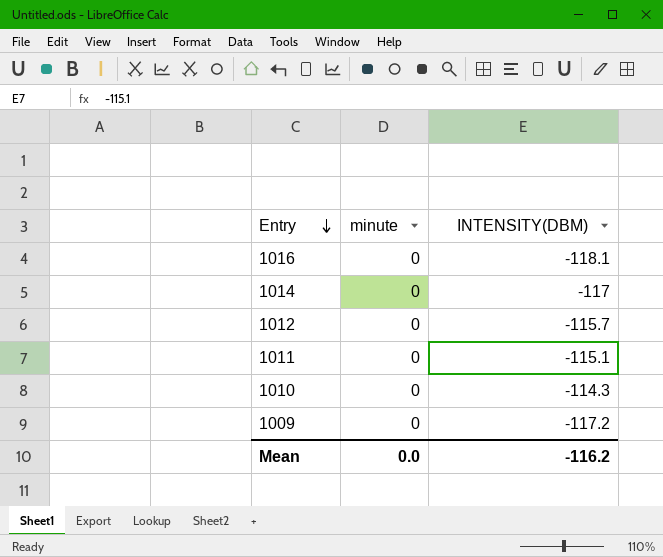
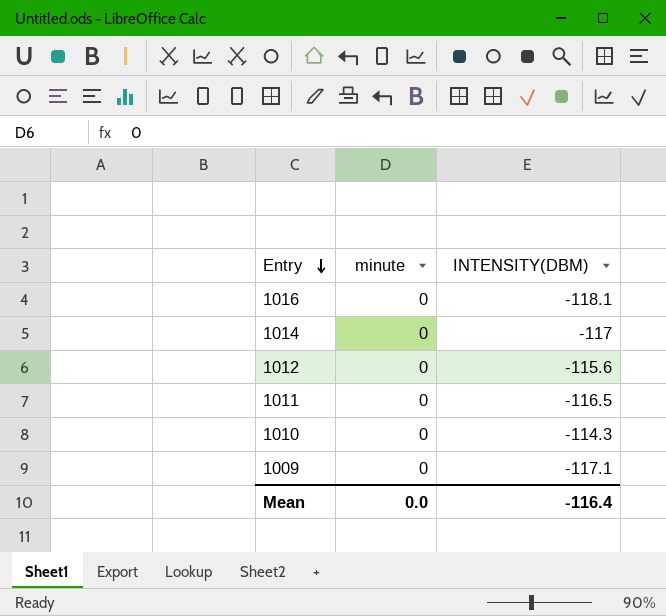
1012 | INTENSITY(DBM): -115.7 -> -115.6
1011 | INTENSITY(DBM): -115.1 -> -116.5
1009 | INTENSITY(DBM): -117.2 -> -117.1
Mean | INTENSITY(DBM): -116.2 -> -116.4

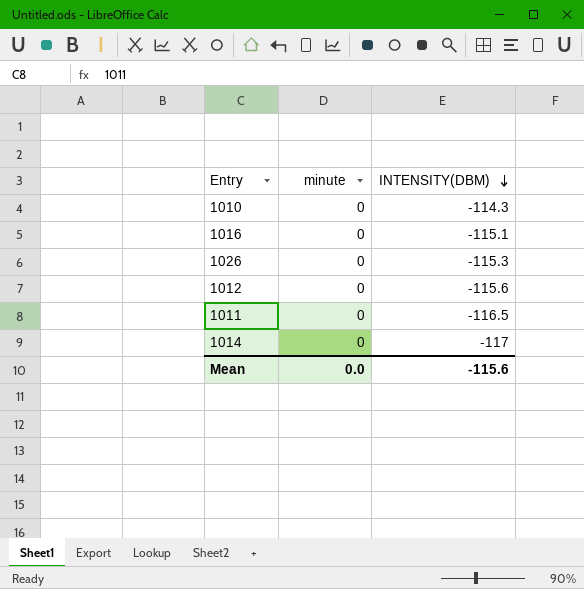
row order: Entry descending -> INTENSITY(DBM) descending
row 1009: 0 | -117.1 -> none
1016 | INTENSITY(DBM): -118.1 -> -115.1
row 1026: none -> 0 | -115.3
Mean | INTENSITY(DBM): -116.4 -> -115.6

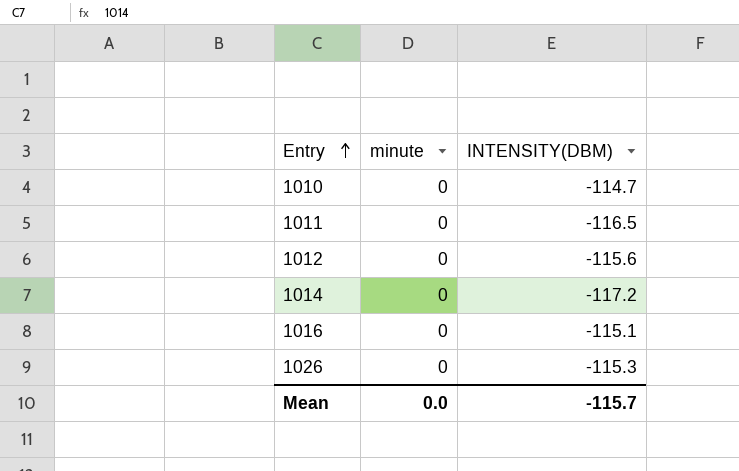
row order: INTENSITY(DBM) descending -> Entry ascending
1010 | INTENSITY(DBM): -114.3 -> -114.7
1014 | INTENSITY(DBM): -117 -> -117.2
Mean | INTENSITY(DBM): -115.6 -> -115.7

